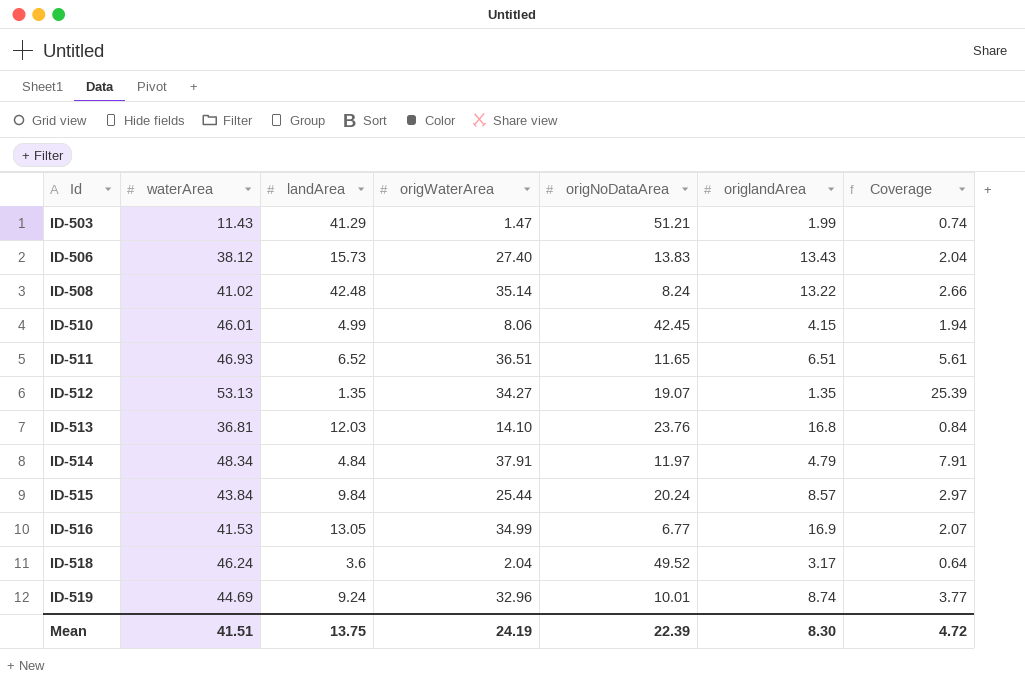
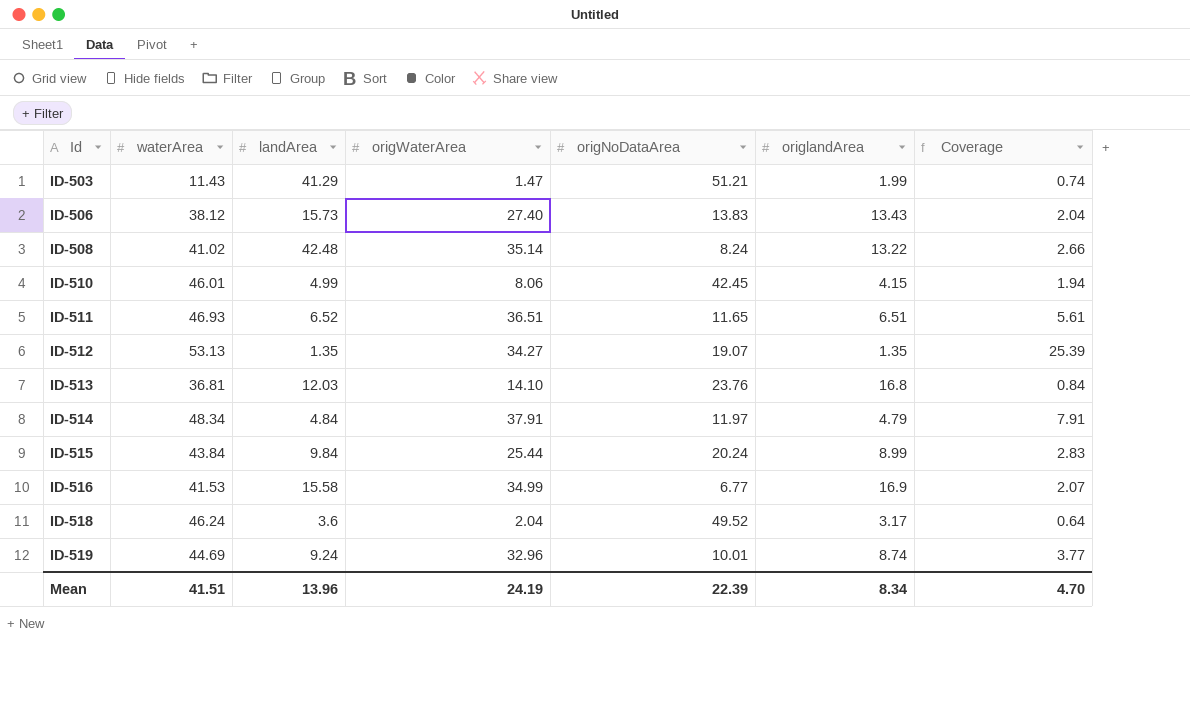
ID-515 | origlandArea: 8.57 -> 8.99
ID-515 | Coverage: 2.97 -> 2.83
ID-516 | landArea: 13.05 -> 15.58
Mean | landArea: 13.75 -> 13.96
Mean | origlandArea: 8.30 -> 8.34
Mean | Coverage: 4.72 -> 4.70

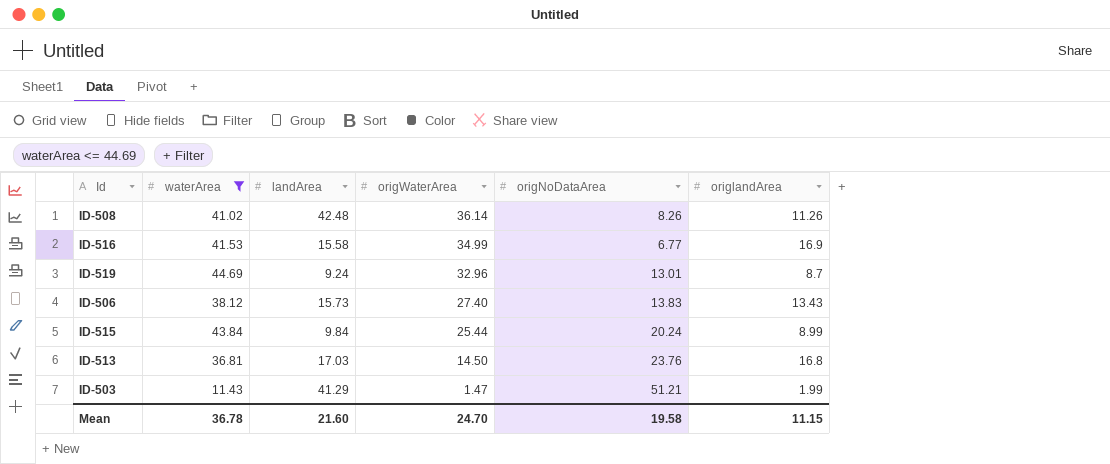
filter: none -> waterArea <= 44.69
row order: Id ascending -> origWaterArea descending
column Coverage | formula: [origWaterArea] / [origlandArea] -> none
ID-508 | origWaterArea: 35.14 -> 36.14
ID-508 | origNoDataArea: 8.24 -> 8.26
ID-508 | origlandArea: 13.22 -> 11.26
ID-519 | origNoDataArea: 10.01 -> 13.01
ID-519 | origlandArea: 8.74 -> 8.7
ID-513 | landArea: 12.03 -> 17.03
ID-513 | origWaterArea: 14.10 -> 14.50
Mean | waterArea: 41.51 -> 36.78
Mean | landArea: 13.96 -> 21.60
Mean | origWaterArea: 24.19 -> 24.70
Mean | origNoDataArea: 22.39 -> 19.58
Mean | origlandArea: 8.34 -> 11.15

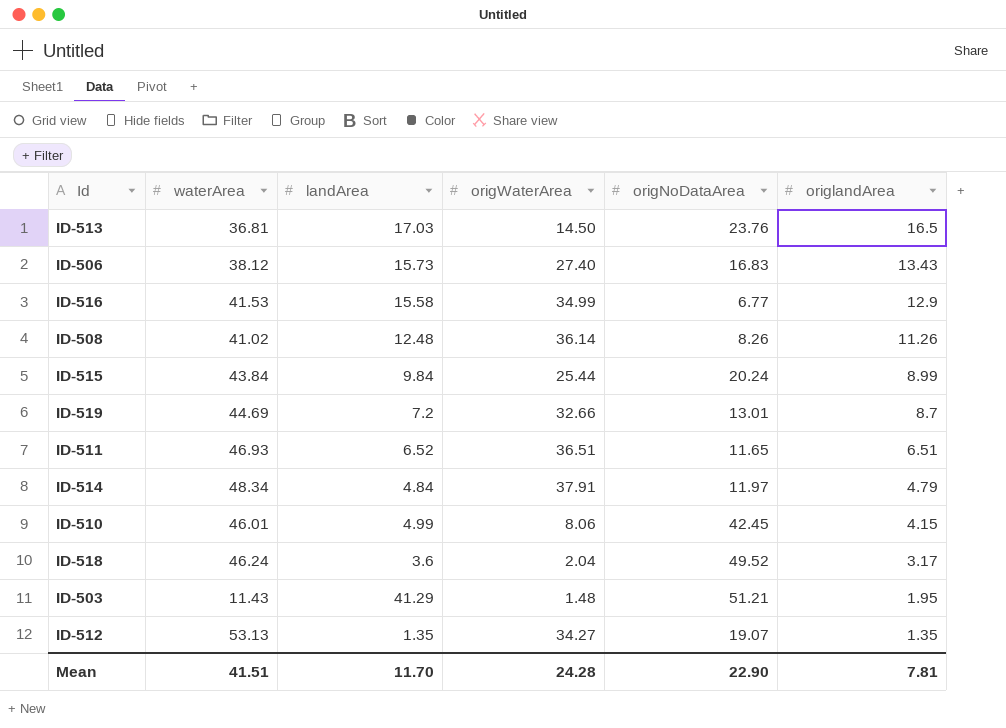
filter: waterArea <= 44.69 -> none
row order: origWaterArea descending -> origlandArea descending
ID-513 | origlandArea: 16.8 -> 16.5
ID-506 | origNoDataArea: 13.83 -> 16.83
ID-516 | origlandArea: 16.9 -> 12.9
ID-508 | landArea: 42.48 -> 12.48
ID-519 | landArea: 9.24 -> 7.2
ID-519 | origWaterArea: 32.96 -> 32.66
ID-503 | origWaterArea: 1.47 -> 1.48
ID-503 | origlandArea: 1.99 -> 1.95
Mean | waterArea: 36.78 -> 41.51
Mean | landArea: 21.60 -> 11.70
Mean | origWaterArea: 24.70 -> 24.28
Mean | origNoDataArea: 19.58 -> 22.90
Mean | origlandArea: 11.15 -> 7.81

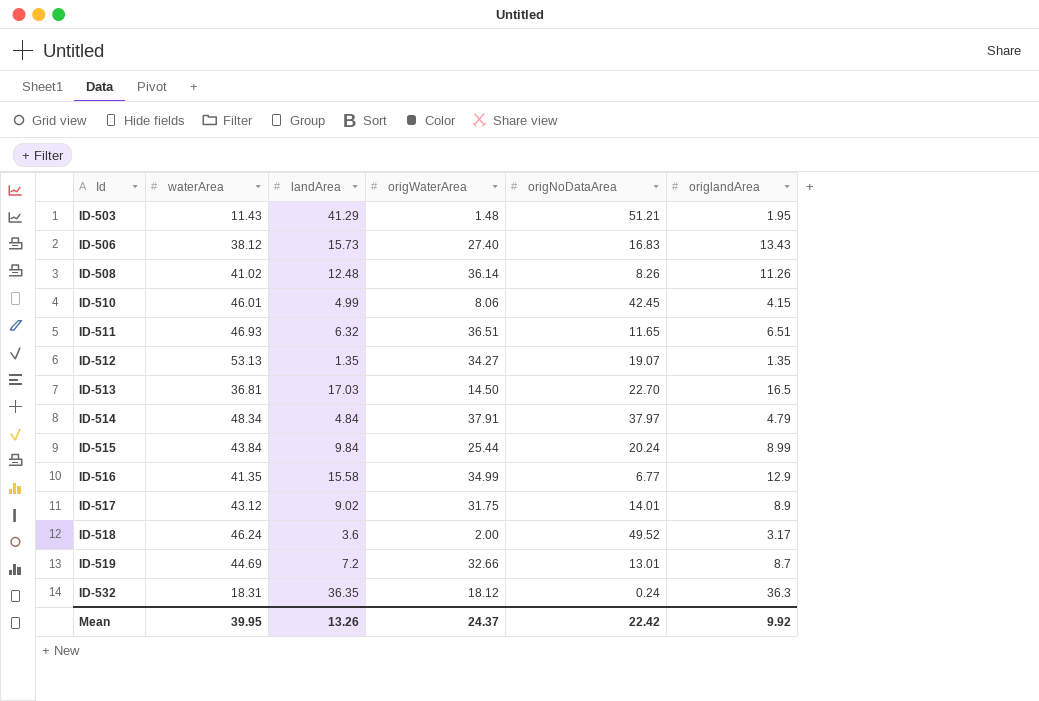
row order: origlandArea descending -> Id ascending
ID-511 | landArea: 6.52 -> 6.32
ID-513 | origNoDataArea: 23.76 -> 22.70
ID-514 | origNoDataArea: 11.97 -> 37.97
ID-516 | waterArea: 41.53 -> 41.35
row ID-517: none -> 43.12 | 9.02 | 31.75 | 14.01 | 8.9
ID-518 | origWaterArea: 2.04 -> 2.00
row ID-532: none -> 18.31 | 36.35 | 18.12 | 0.24 | 36.3
Mean | waterArea: 41.51 -> 39.95
Mean | landArea: 11.70 -> 13.26
Mean | origWaterArea: 24.28 -> 24.37
Mean | origNoDataArea: 22.90 -> 22.42
Mean | origlandArea: 7.81 -> 9.92

